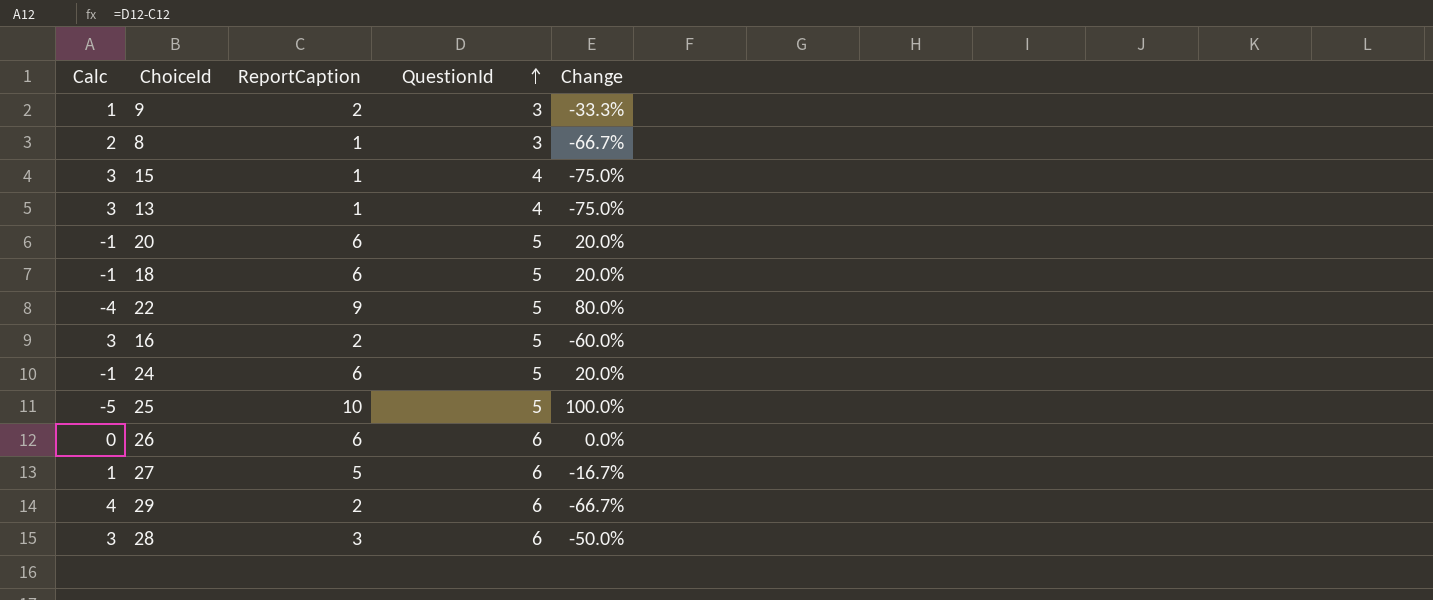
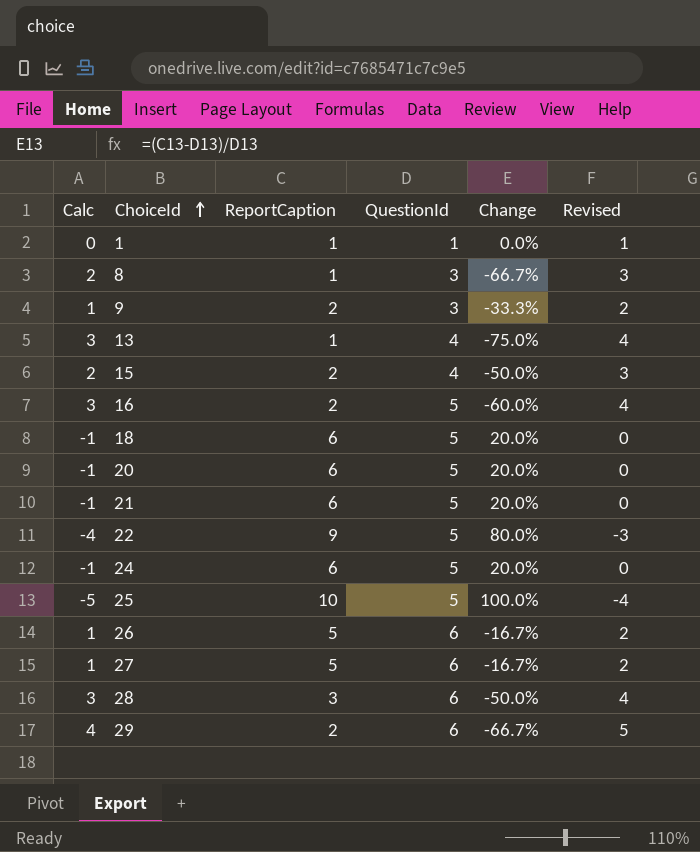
row order: QuestionId ascending -> ChoiceId ascending
column Revised | formula: none -> [Calc] + 1
row 1: none -> 0 | 1 | 1 | 0.0% | 1
15 | Calc: 3 -> 2
15 | ReportCaption: 1 -> 2
15 | Change: -75.0% -> -50.0%
row 21: none -> -1 | 6 | 5 | 20.0% | 0
26 | Calc: 0 -> 1
26 | ReportCaption: 6 -> 5
26 | Change: 0.0% -> -16.7%

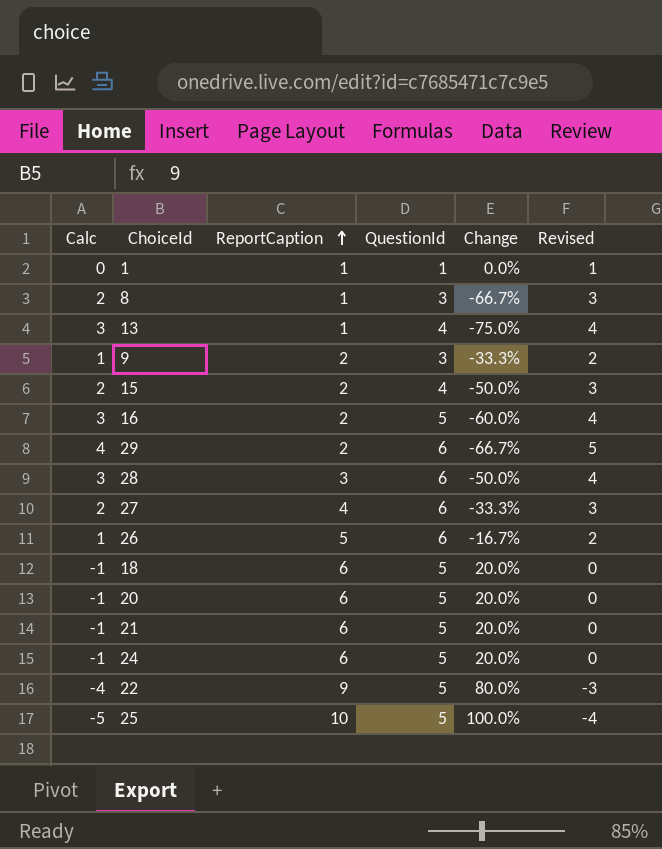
row order: ChoiceId ascending -> ReportCaption ascending
27 | Calc: 1 -> 2
27 | ReportCaption: 5 -> 4
27 | Change: -16.7% -> -33.3%
27 | Revised: 2 -> 3

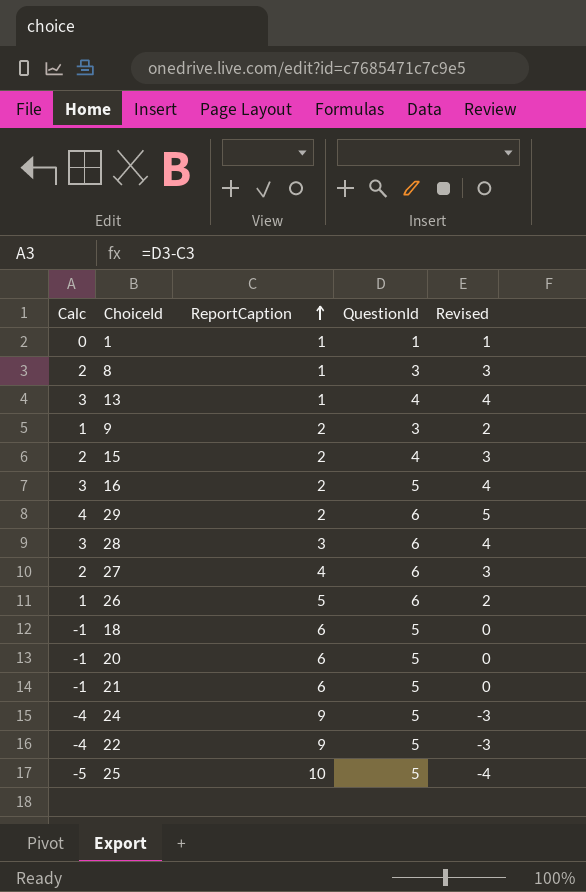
column Change | formula: ([ReportCaption] - [QuestionId]) / [QuestionId] -> none
24 | Calc: -1 -> -4
24 | ReportCaption: 6 -> 9
24 | Revised: 0 -> -3

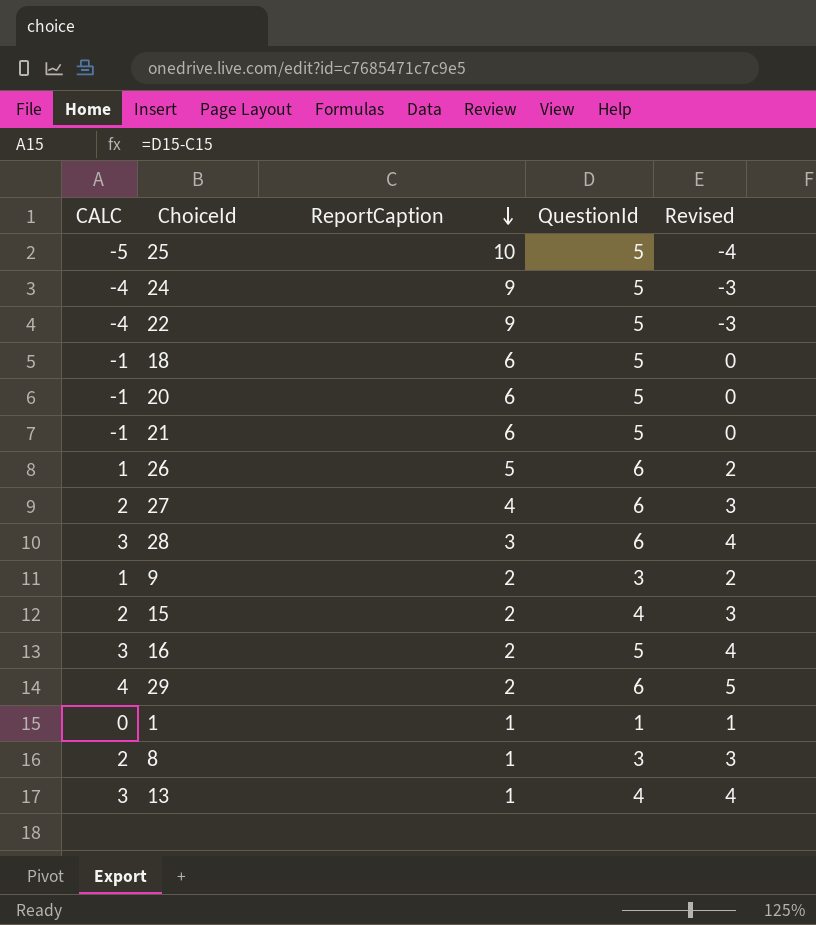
row order: ReportCaption ascending -> ReportCaption descending
column name: Calc -> CALC

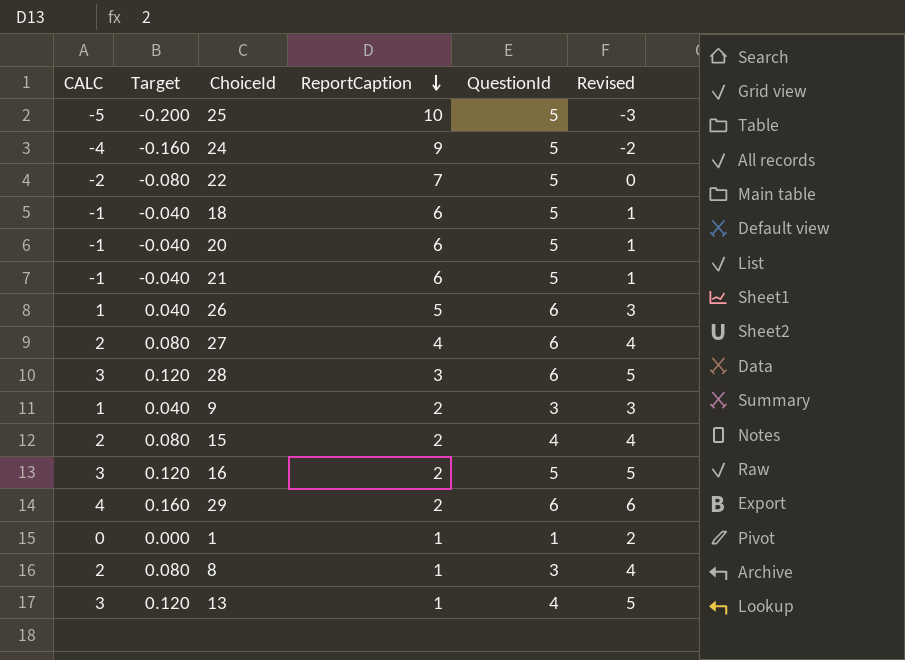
column Target | formula: none -> [CALC] * 0.04
column Revised | formula: [CALC] + 1 -> [CALC] + 2
22 | CALC: -4 -> -2
22 | ReportCaption: 9 -> 7

